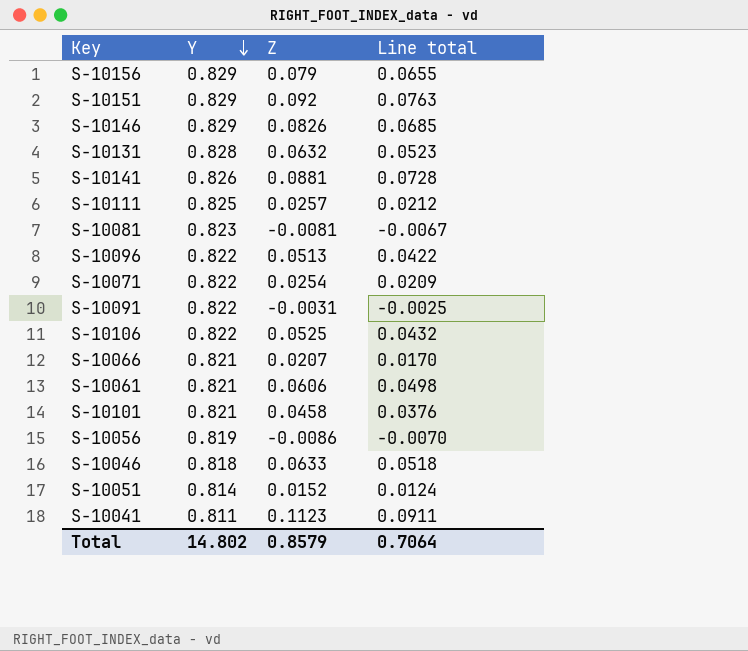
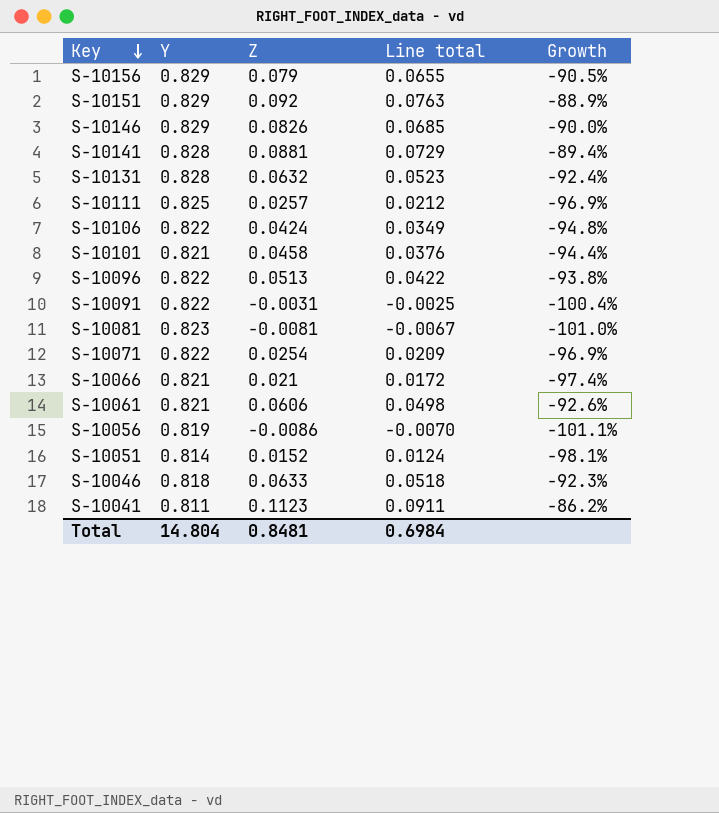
row order: Y descending -> Key descending
column Growth | formula: none -> ([Z] - [Y]) / [Y]
S-10141 | Y: 0.826 -> 0.828
S-10141 | Line total: 0.0728 -> 0.0729
S-10106 | Z: 0.0525 -> 0.0424
S-10106 | Line total: 0.0432 -> 0.0349
S-10066 | Z: 0.0207 -> 0.021
S-10066 | Line total: 0.0170 -> 0.0172
Total | Y: 14.802 -> 14.804
Total | Z: 0.8579 -> 0.8481
Total | Line total: 0.7064 -> 0.6984

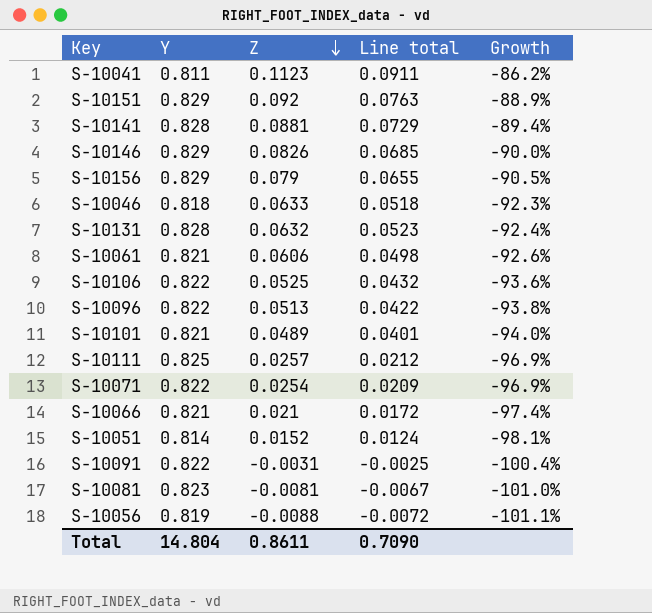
row order: Key descending -> Z descending
S-10106 | Z: 0.0424 -> 0.0525
S-10106 | Line total: 0.0349 -> 0.0432
S-10106 | Growth: -94.8% -> -93.6%
S-10101 | Z: 0.0458 -> 0.0489
S-10101 | Line total: 0.0376 -> 0.0401
S-10101 | Growth: -94.4% -> -94.0%
S-10056 | Z: -0.0086 -> -0.0088
S-10056 | Line total: -0.0070 -> -0.0072
Total | Z: 0.8481 -> 0.8611
Total | Line total: 0.6984 -> 0.7090

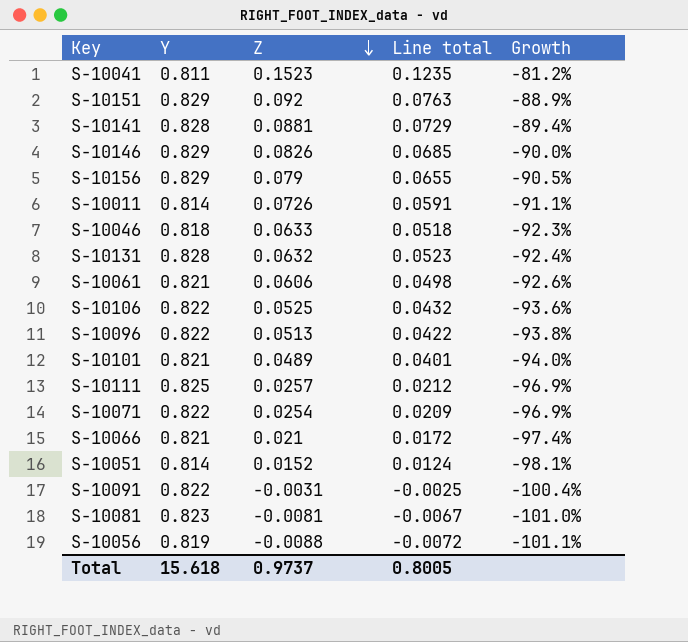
S-10041 | Z: 0.1123 -> 0.1523
S-10041 | Line total: 0.0911 -> 0.1235
S-10041 | Growth: -86.2% -> -81.2%
row S-10011: none -> 0.814 | 0.0726 | 0.0591 | -91.1%
Total | Y: 14.804 -> 15.618
Total | Z: 0.8611 -> 0.9737
Total | Line total: 0.7090 -> 0.8005

